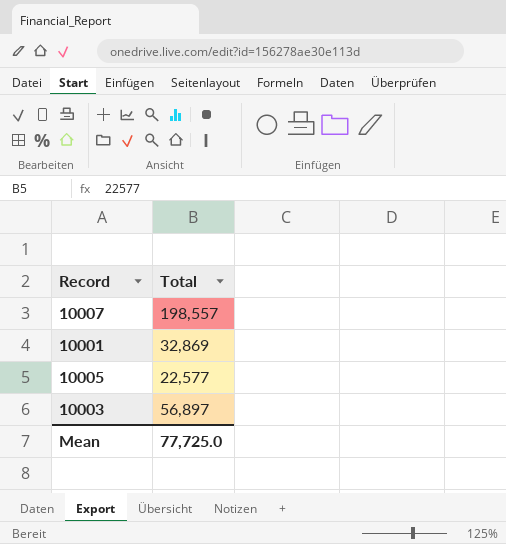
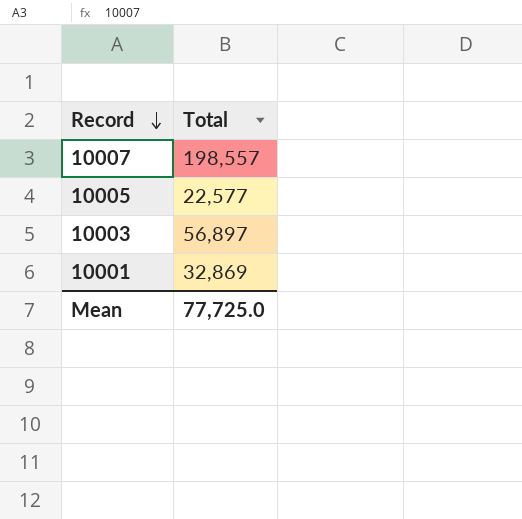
row order: none -> Record descending

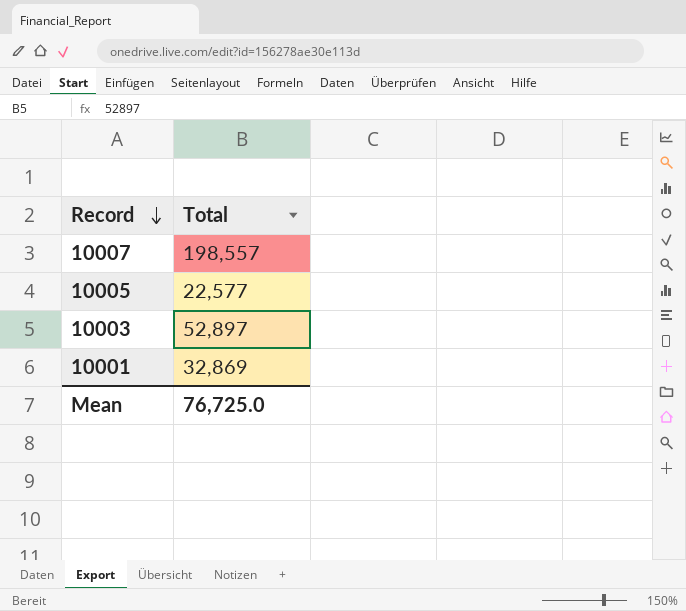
10003 | Total: 56,897 -> 52,897
Mean | Total: 77,725.0 -> 76,725.0

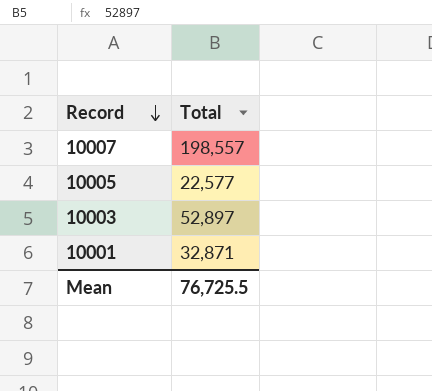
10001 | Total: 32,869 -> 32,871
Mean | Total: 76,725.0 -> 76,725.5

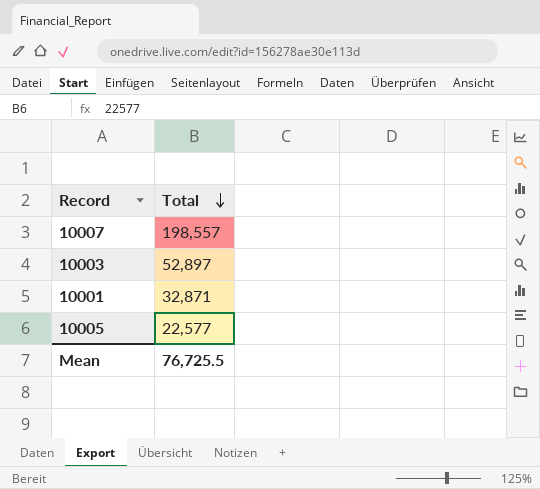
row order: Record descending -> Total descending

